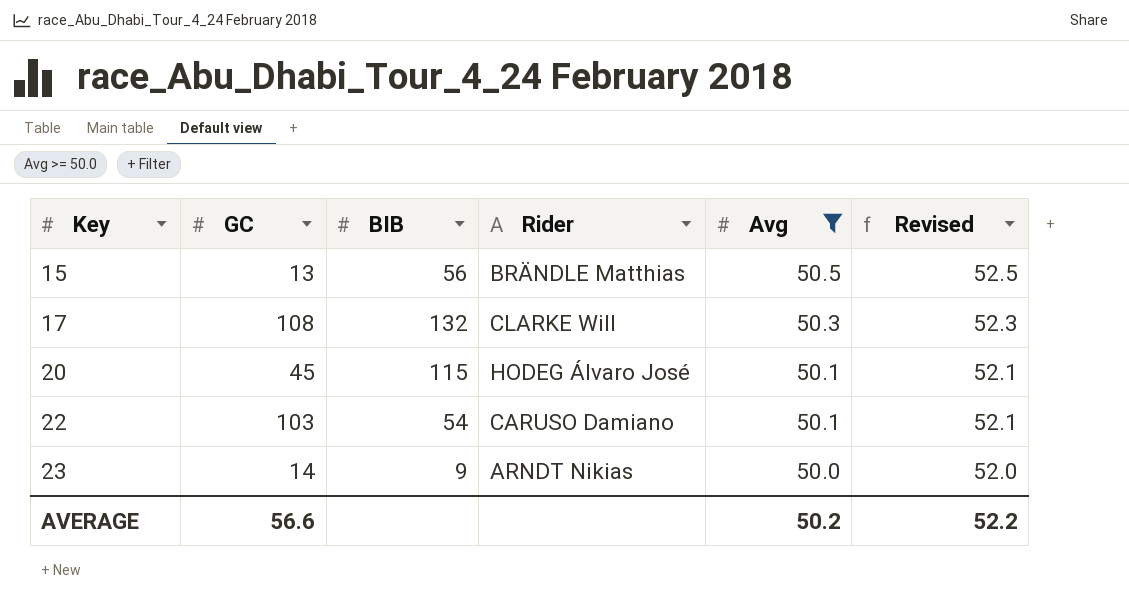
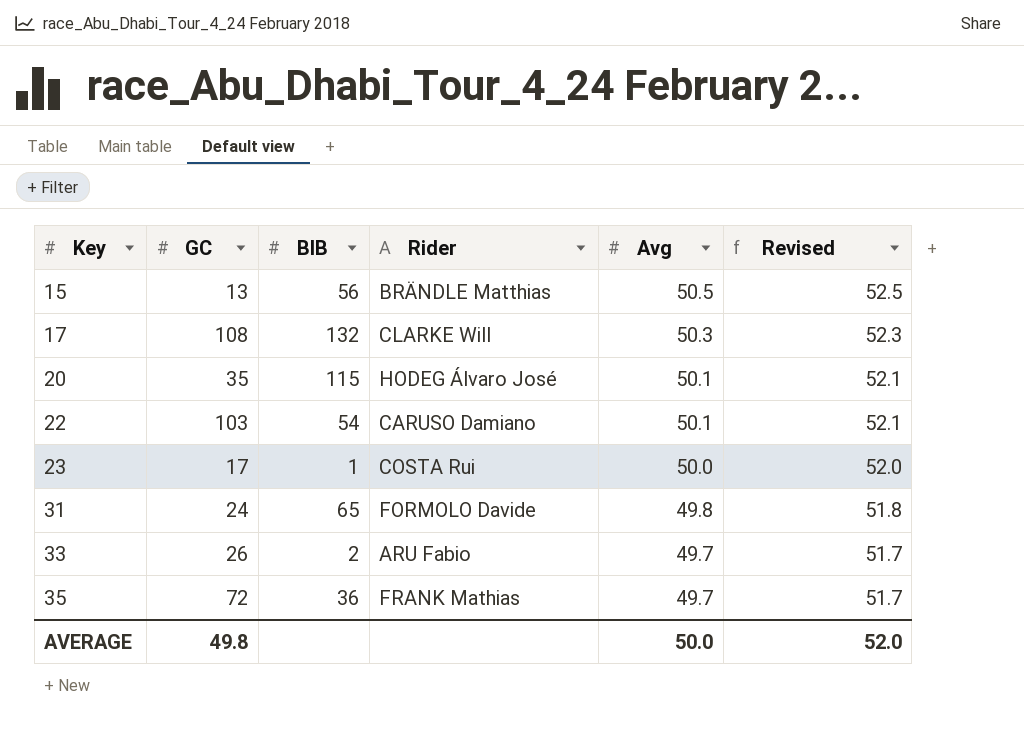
filter: Avg >= 50.0 -> none
20 | GC: 45 -> 35
23 | GC: 14 -> 17
23 | BIB: 9 -> 1
23 | Rider: ARNDT Nikias -> COSTA Rui
AVERAGE | GC: 56.6 -> 49.8
AVERAGE | Avg: 50.2 -> 50.0
AVERAGE | Revised: 52.2 -> 52.0

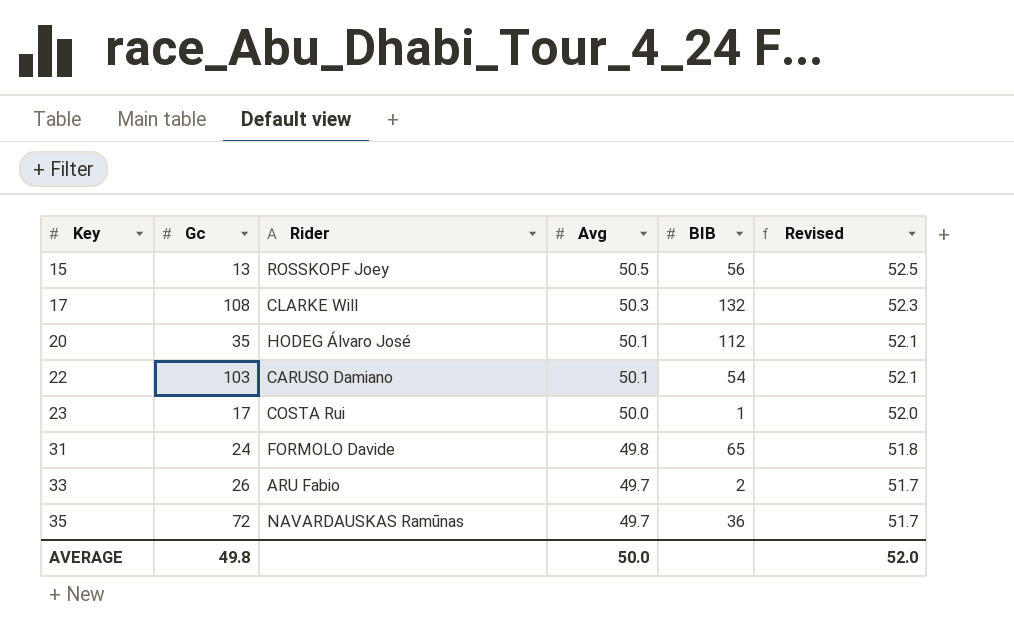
column name: GC -> Gc
column BIB | position: 3 -> 5
15 | Rider: BRÄNDLE Matthias -> ROSSKOPF Joey
20 | BIB: 115 -> 112
35 | Rider: FRANK Mathias -> NAVARDAUSKAS Ramūnas

